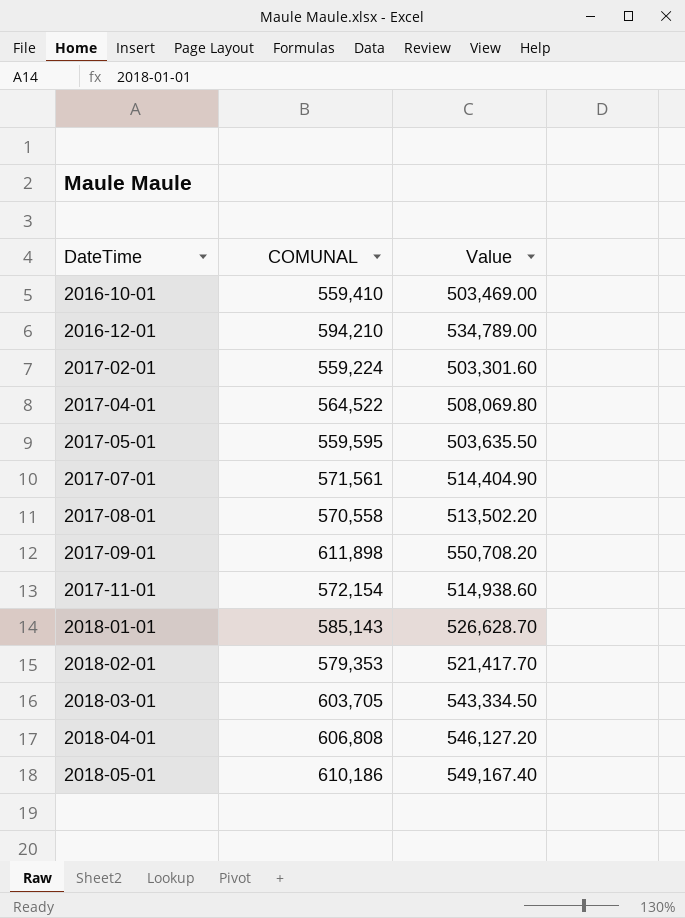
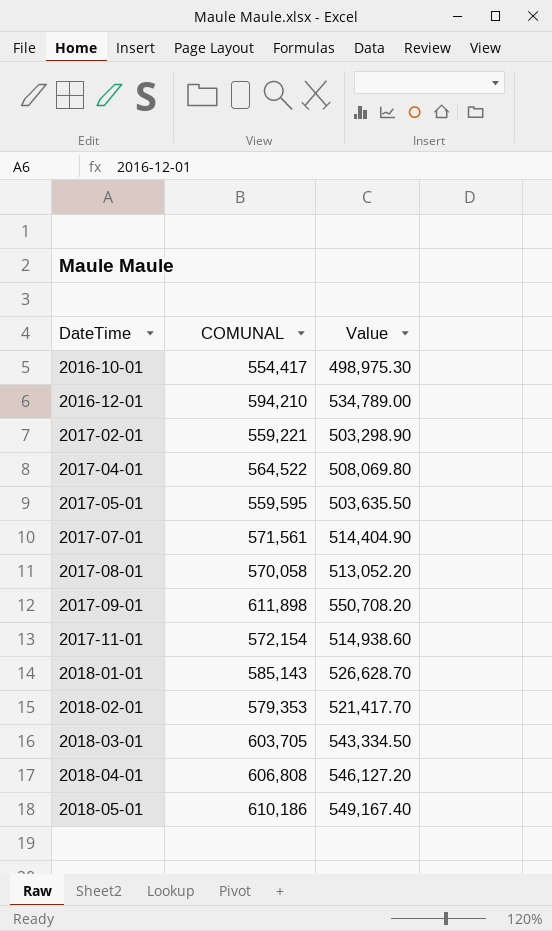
2016-10-01 | COMUNAL: 559,410 -> 554,417
2016-10-01 | Value: 503,469.00 -> 498,975.30
2017-02-01 | COMUNAL: 559,224 -> 559,221
2017-02-01 | Value: 503,301.60 -> 503,298.90
2017-08-01 | COMUNAL: 570,558 -> 570,058
2017-08-01 | Value: 513,502.20 -> 513,052.20

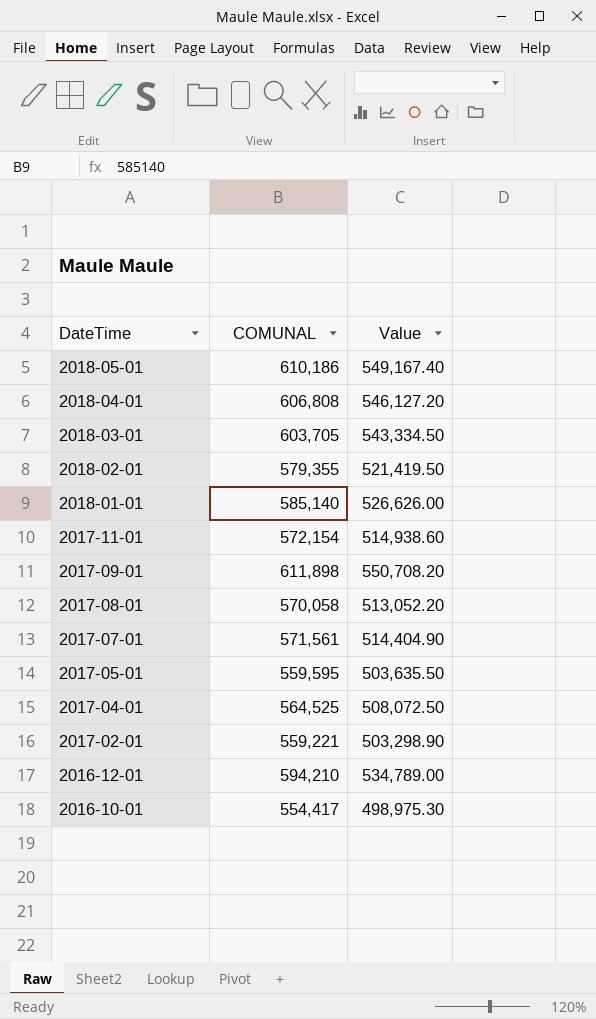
row order: DateTime ascending -> DateTime descending
2018-02-01 | COMUNAL: 579,353 -> 579,355
2018-02-01 | Value: 521,417.70 -> 521,419.50
2018-01-01 | COMUNAL: 585,143 -> 585,140
2018-01-01 | Value: 526,628.70 -> 526,626.00
2017-04-01 | COMUNAL: 564,522 -> 564,525
2017-04-01 | Value: 508,069.80 -> 508,072.50

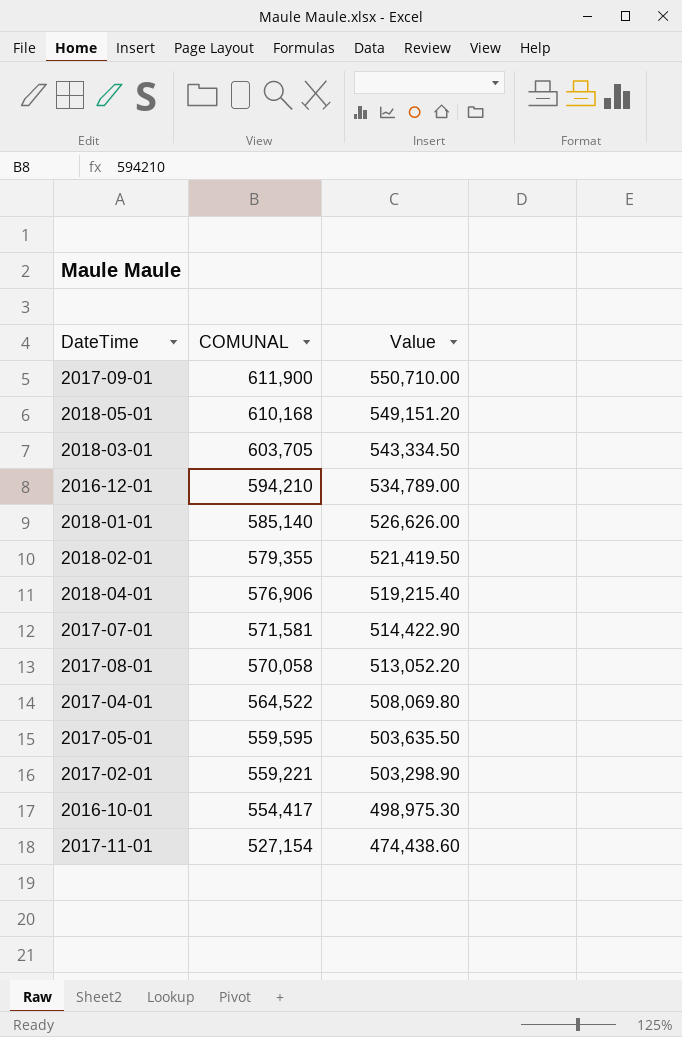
row order: DateTime descending -> COMUNAL descending
2017-09-01 | COMUNAL: 611,898 -> 611,900
2017-09-01 | Value: 550,708.20 -> 550,710.00
2018-05-01 | COMUNAL: 610,186 -> 610,168
2018-05-01 | Value: 549,167.40 -> 549,151.20
2018-04-01 | COMUNAL: 606,808 -> 576,906
2018-04-01 | Value: 546,127.20 -> 519,215.40
2017-07-01 | COMUNAL: 571,561 -> 571,581
2017-07-01 | Value: 514,404.90 -> 514,422.90
2017-04-01 | COMUNAL: 564,525 -> 564,522
2017-04-01 | Value: 508,072.50 -> 508,069.80
2017-11-01 | COMUNAL: 572,154 -> 527,154
2017-11-01 | Value: 514,938.60 -> 474,438.60

